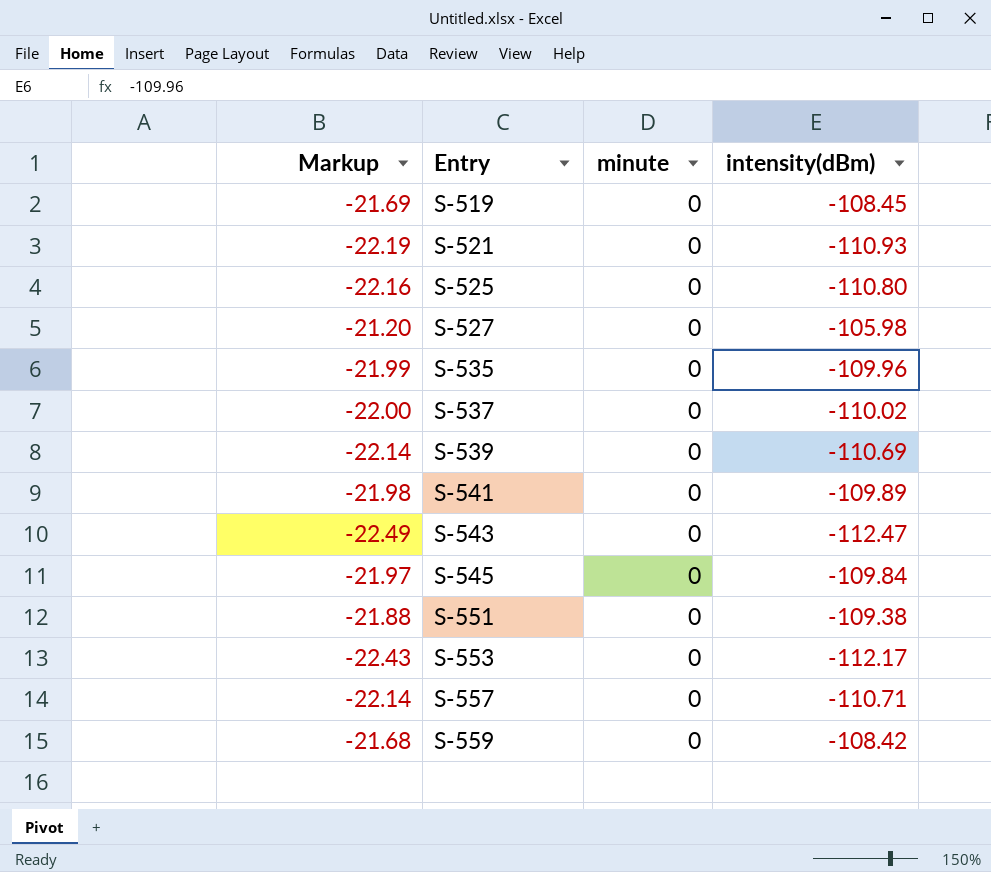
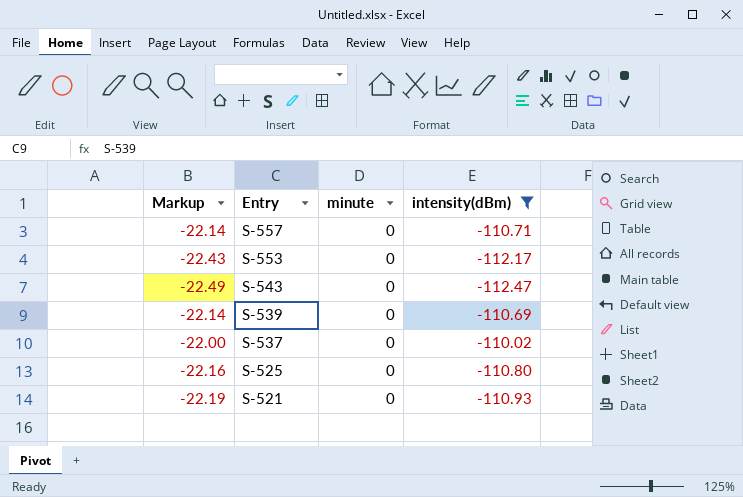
filter: none -> intensity(dBm) <= -110.02
row order: Entry ascending -> Entry descending

